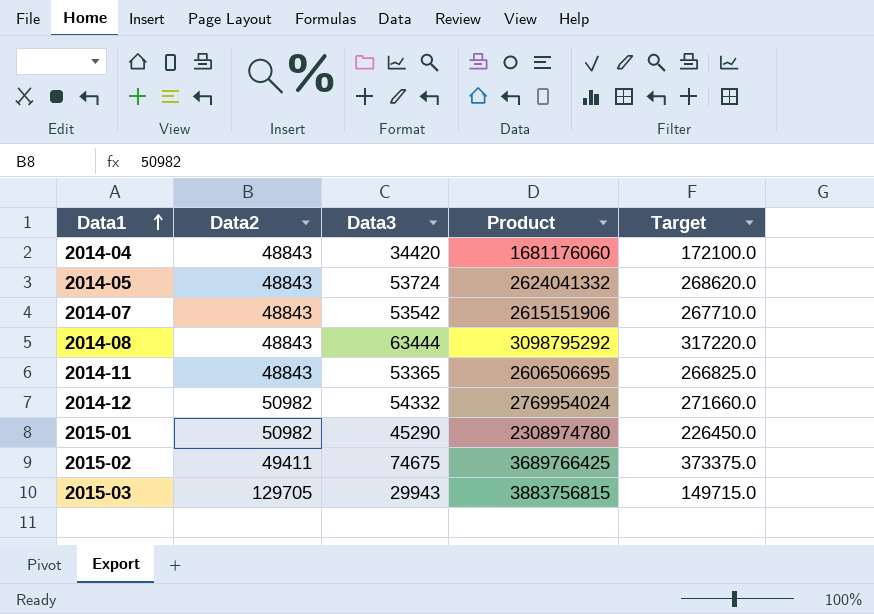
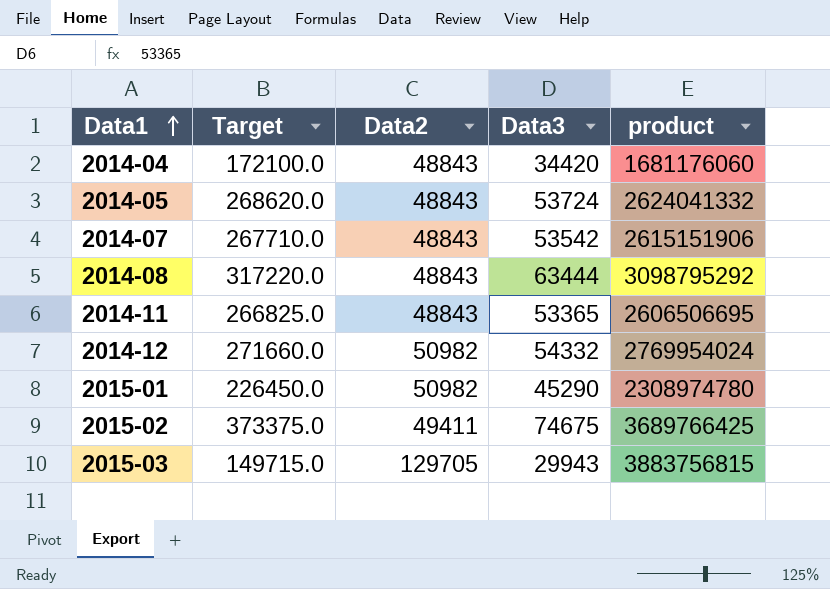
column Target | position: 5 -> 2
column name: Product -> product

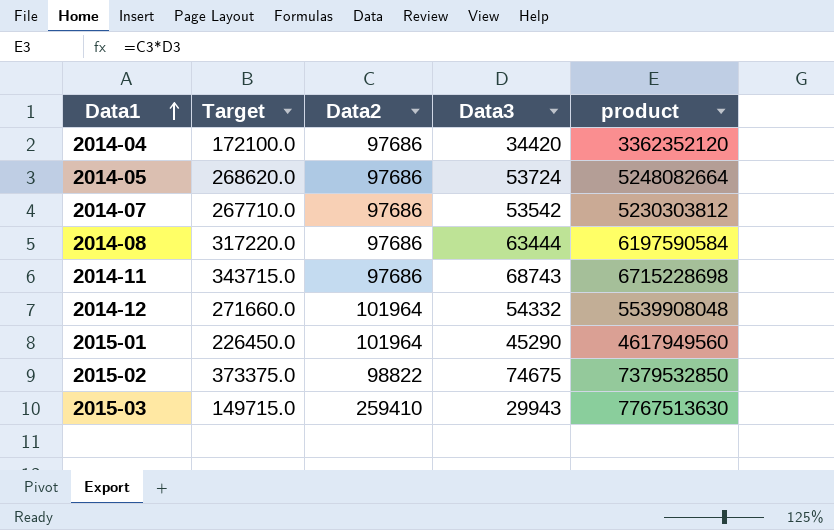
2014-04 | Data2: 48843 -> 97686
2014-04 | product: 1681176060 -> 3362352120
2014-05 | Data2: 48843 -> 97686
2014-05 | product: 2624041332 -> 5248082664
2014-07 | Data2: 48843 -> 97686
2014-07 | product: 2615151906 -> 5230303812
2014-08 | Data2: 48843 -> 97686
2014-08 | product: 3098795292 -> 6197590584
2014-11 | Target: 266825.0 -> 343715.0
2014-11 | Data2: 48843 -> 97686
2014-11 | Data3: 53365 -> 68743
2014-11 | product: 2606506695 -> 6715228698
2014-12 | Data2: 50982 -> 101964
2014-12 | product: 2769954024 -> 5539908048
2015-01 | Data2: 50982 -> 101964
2015-01 | product: 2308974780 -> 4617949560
2015-02 | Data2: 49411 -> 98822
2015-02 | product: 3689766425 -> 7379532850
2015-03 | Data2: 129705 -> 259410
2015-03 | product: 3883756815 -> 7767513630

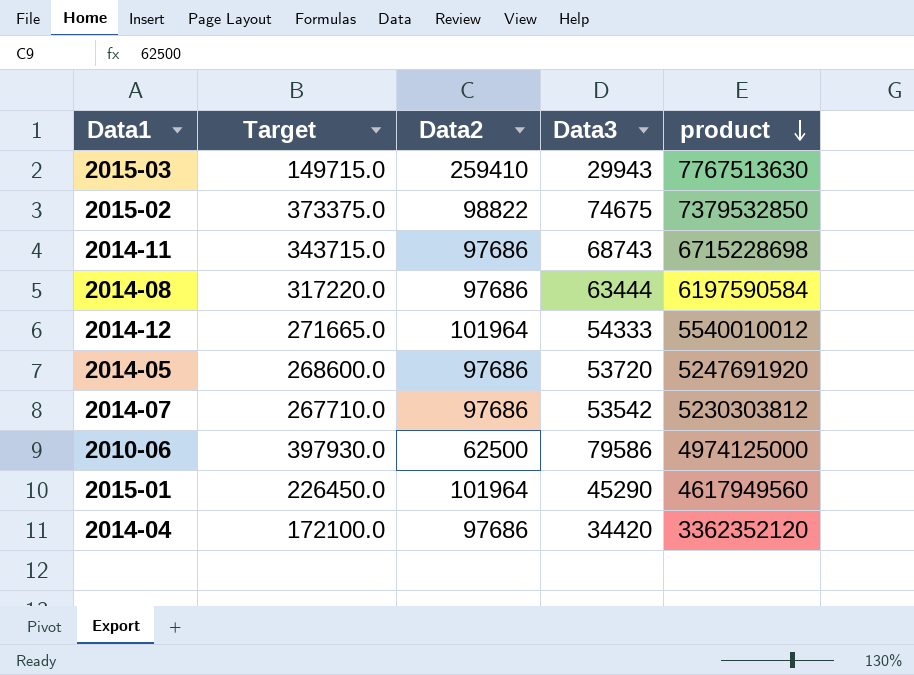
row order: Data1 ascending -> product descending
2014-12 | Target: 271660.0 -> 271665.0
2014-12 | Data3: 54332 -> 54333
2014-12 | product: 5539908048 -> 5540010012
2014-05 | Target: 268620.0 -> 268600.0
2014-05 | Data3: 53724 -> 53720
2014-05 | product: 5248082664 -> 5247691920
row 2010-06: none -> 397930.0 | 62500 | 79586 | 4974125000

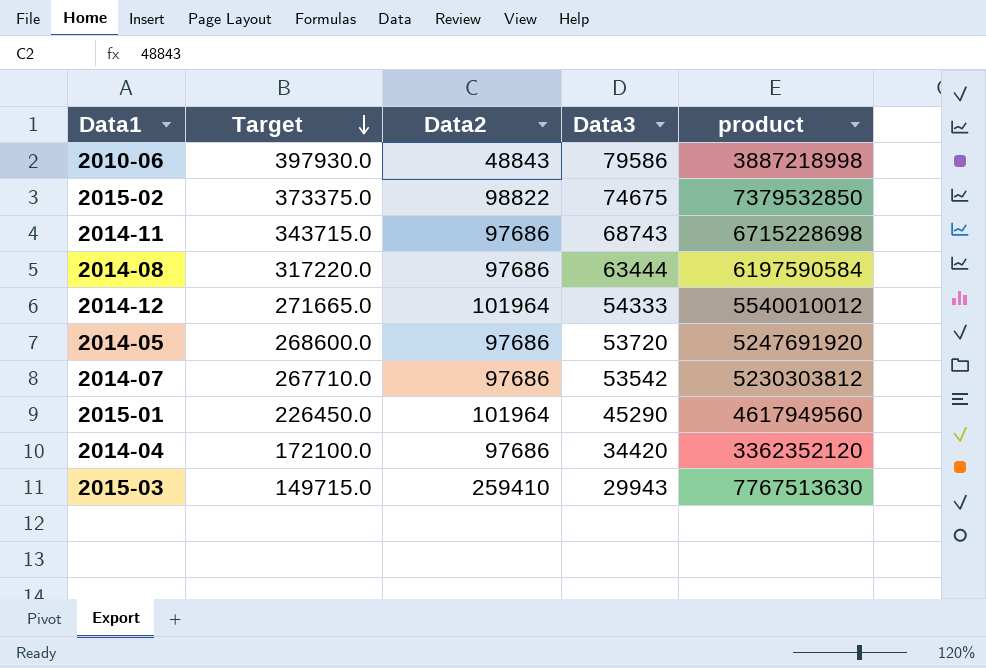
row order: product descending -> Target descending
2010-06 | Data2: 62500 -> 48843
2010-06 | product: 4974125000 -> 3887218998

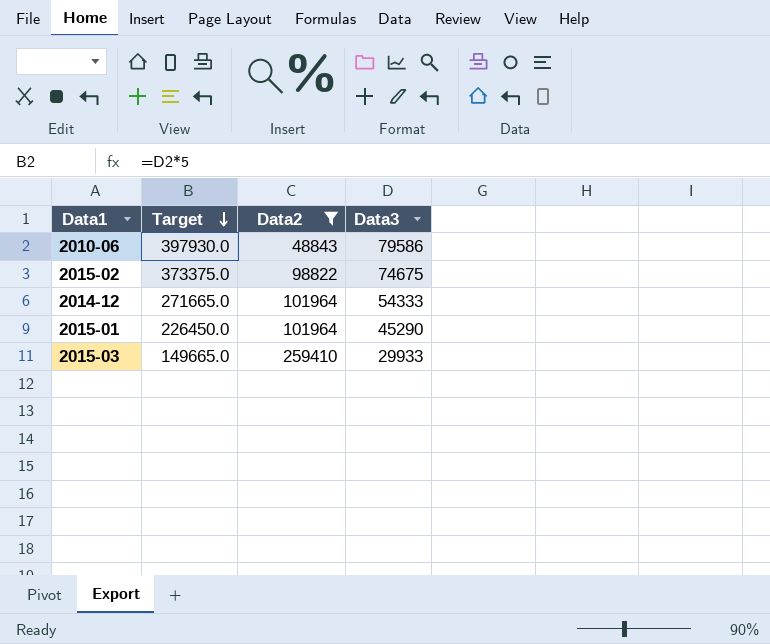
filter: none -> Data2 != 97686
column product | formula: [Data2] * [Data3] -> none
2015-03 | Target: 149715.0 -> 149665.0
2015-03 | Data3: 29943 -> 29933

